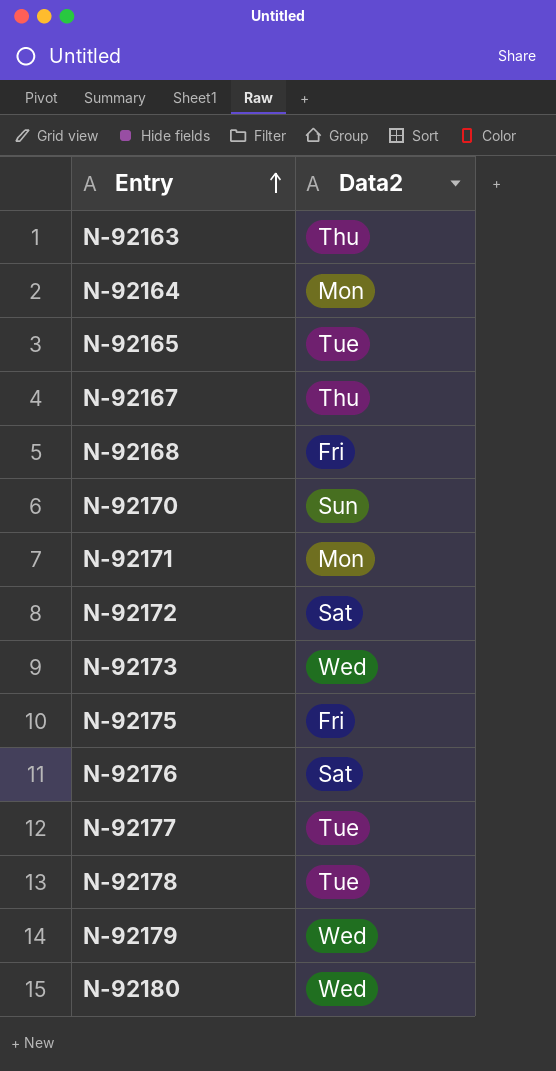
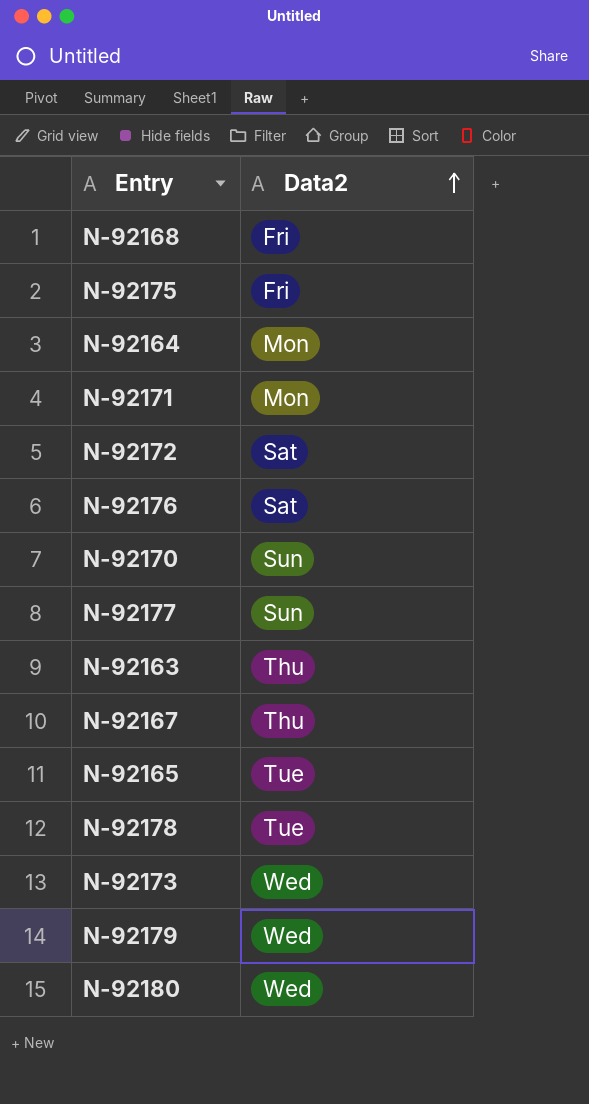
row order: Entry ascending -> Data2 ascending
N-92177 | Data2: Tue -> Sun

